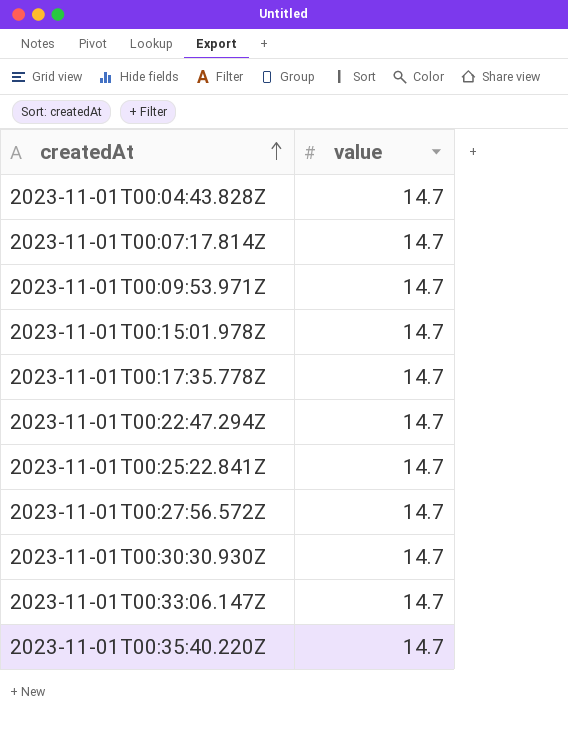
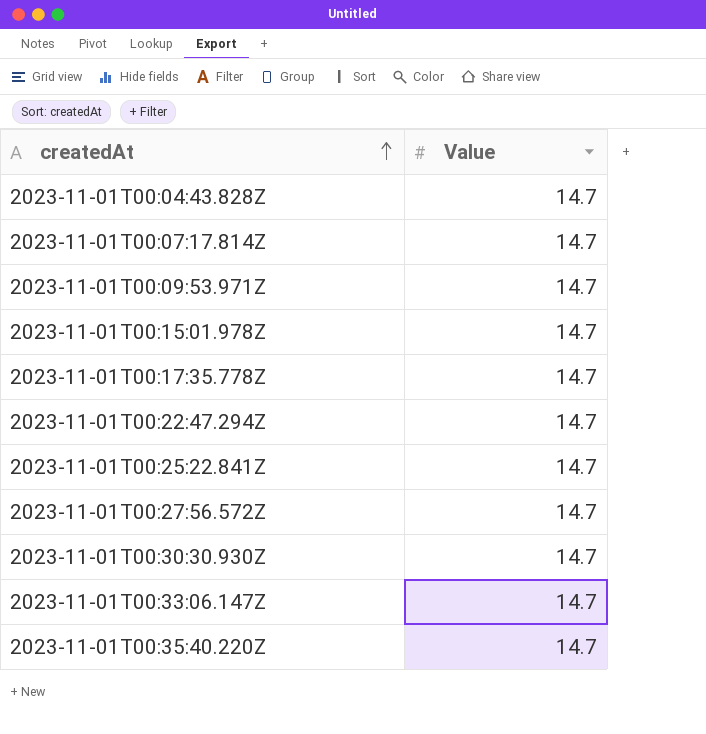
column name: value -> Value

